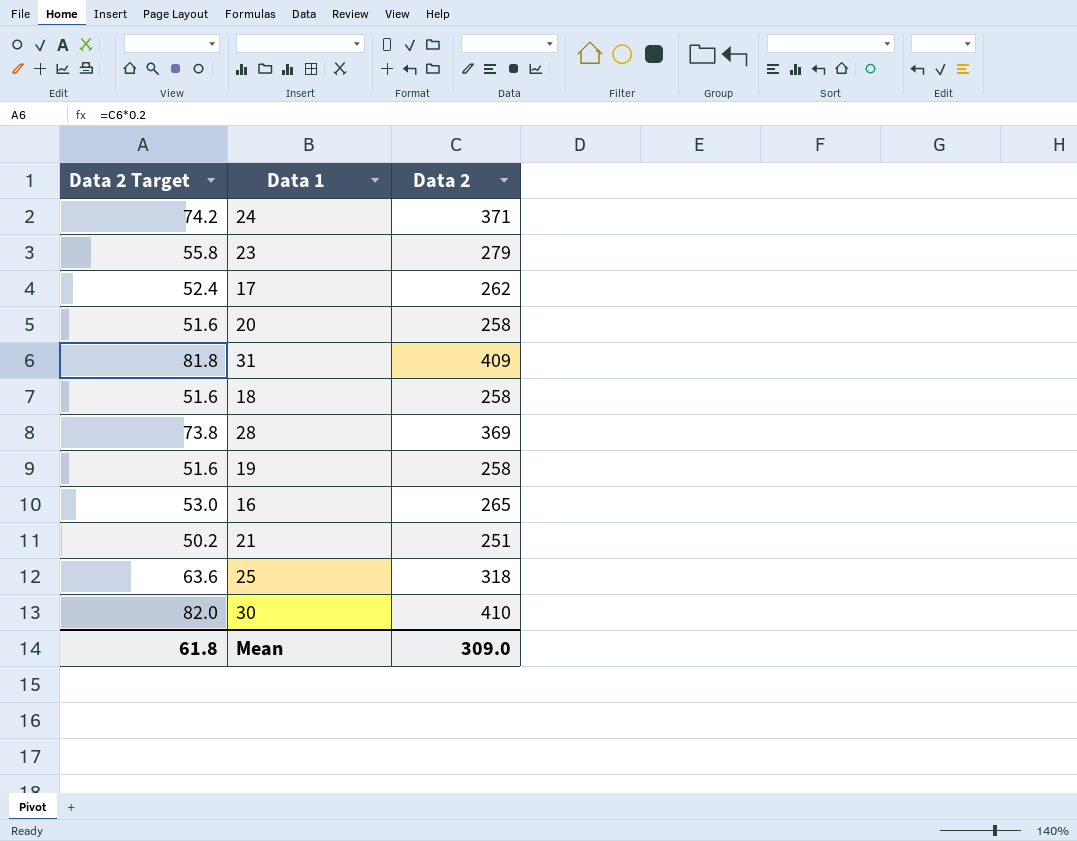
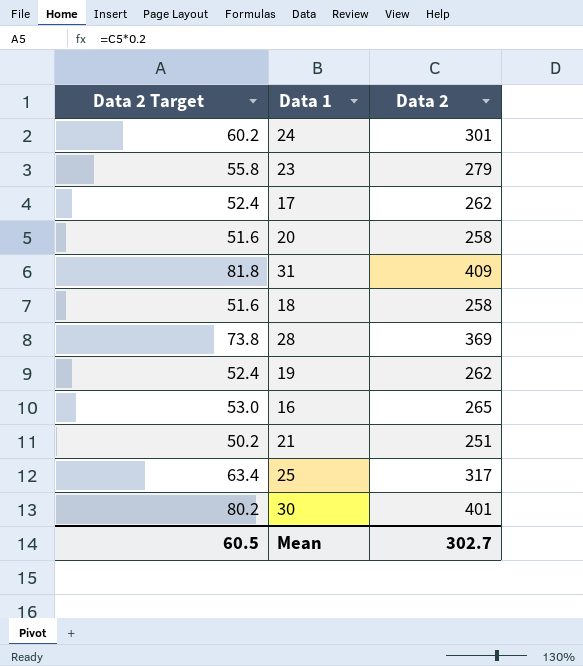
24 | Data 2 Target: 74.2 -> 60.2
24 | Data 2: 371 -> 301
19 | Data 2 Target: 51.6 -> 52.4
19 | Data 2: 258 -> 262
25 | Data 2 Target: 63.6 -> 63.4
25 | Data 2: 318 -> 317
30 | Data 2 Target: 82.0 -> 80.2
30 | Data 2: 410 -> 401
Mean | Data 2 Target: 61.8 -> 60.5
Mean | Data 2: 309.0 -> 302.7

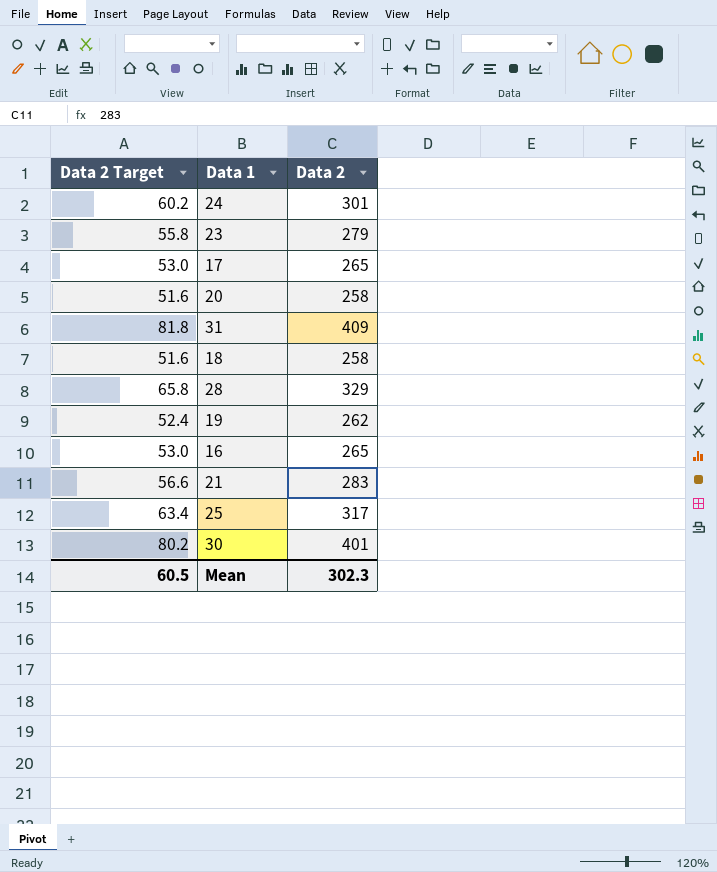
17 | Data 2 Target: 52.4 -> 53.0
17 | Data 2: 262 -> 265
28 | Data 2 Target: 73.8 -> 65.8
28 | Data 2: 369 -> 329
21 | Data 2 Target: 50.2 -> 56.6
21 | Data 2: 251 -> 283
Mean | Data 2: 302.7 -> 302.3

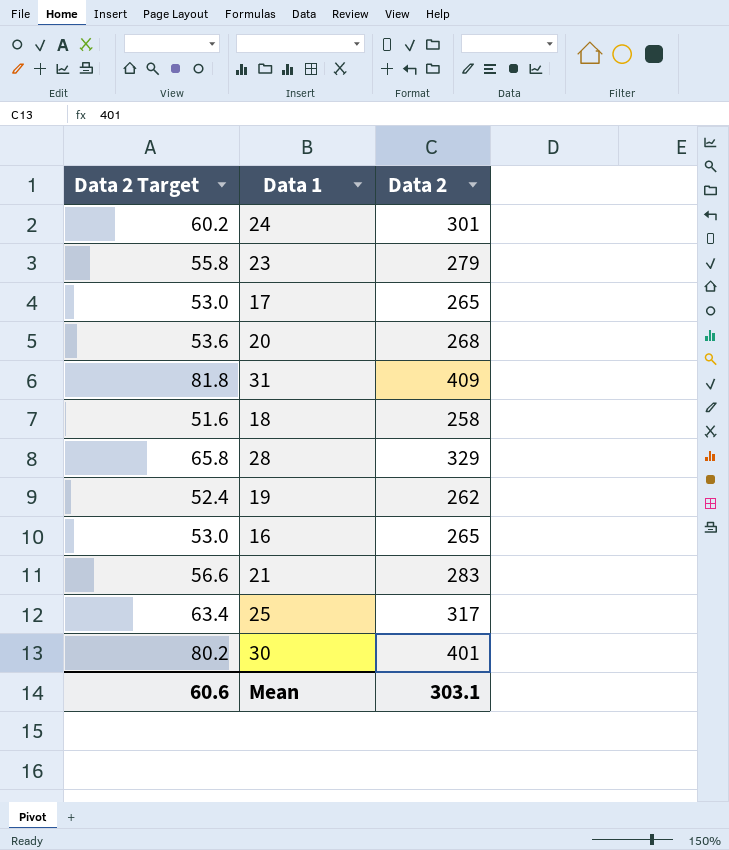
20 | Data 2 Target: 51.6 -> 53.6
20 | Data 2: 258 -> 268
Mean | Data 2 Target: 60.5 -> 60.6
Mean | Data 2: 302.3 -> 303.1

